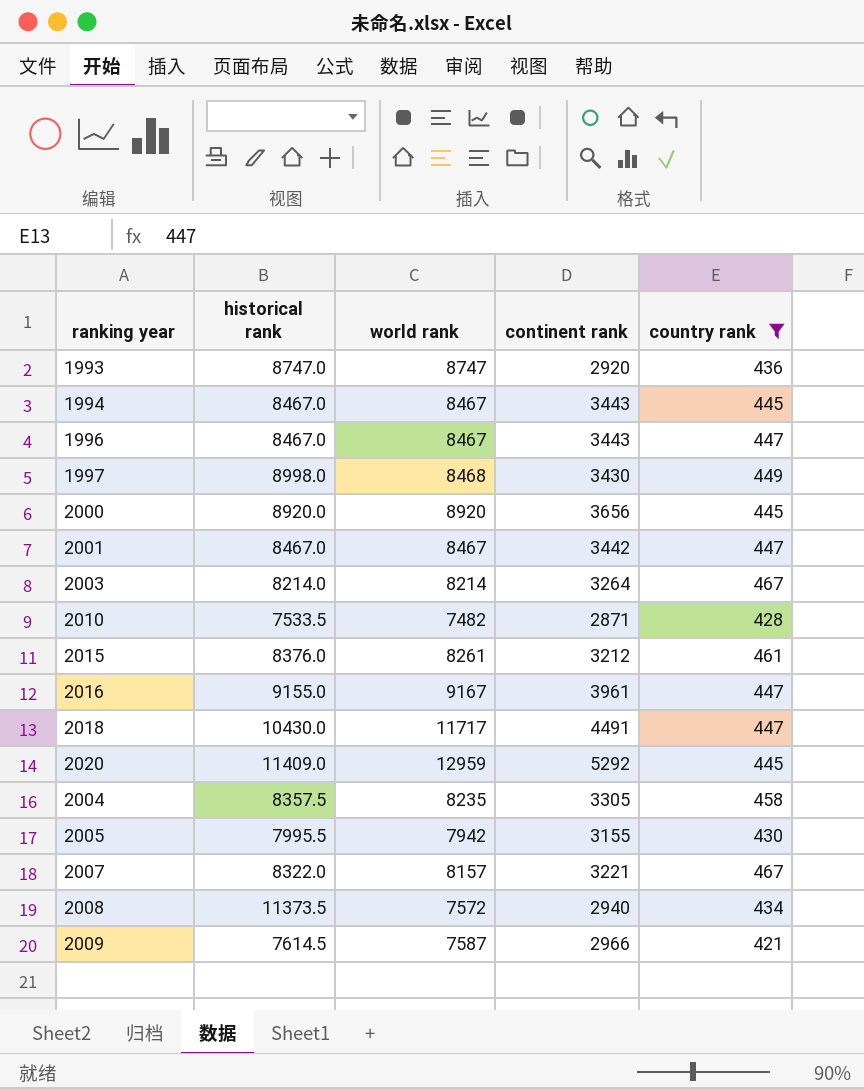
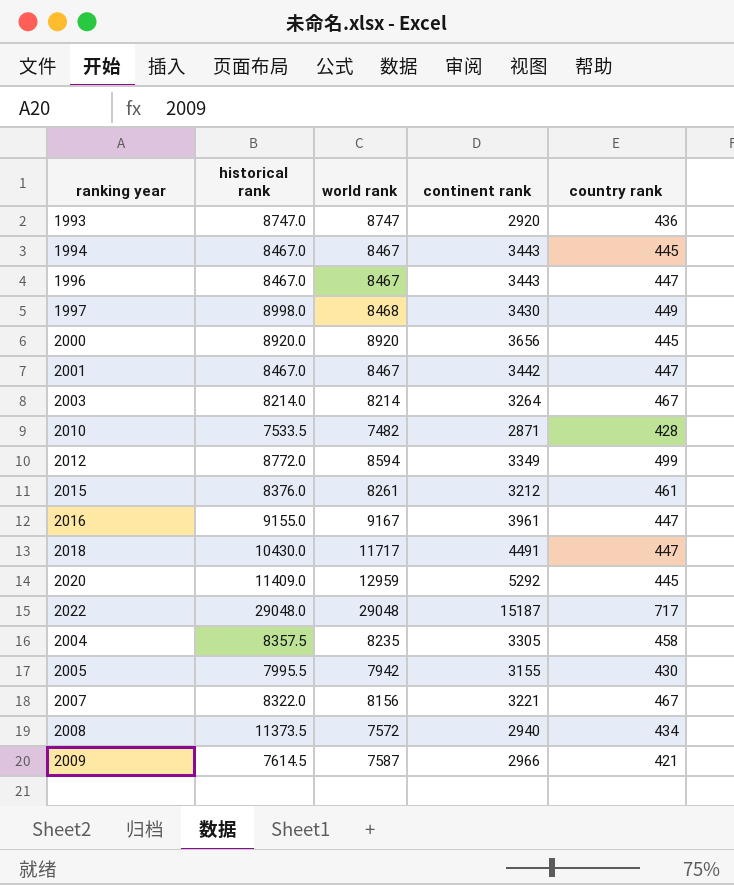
filter: country rank <= 467 -> none
2007 | world rank: 8157 -> 8156

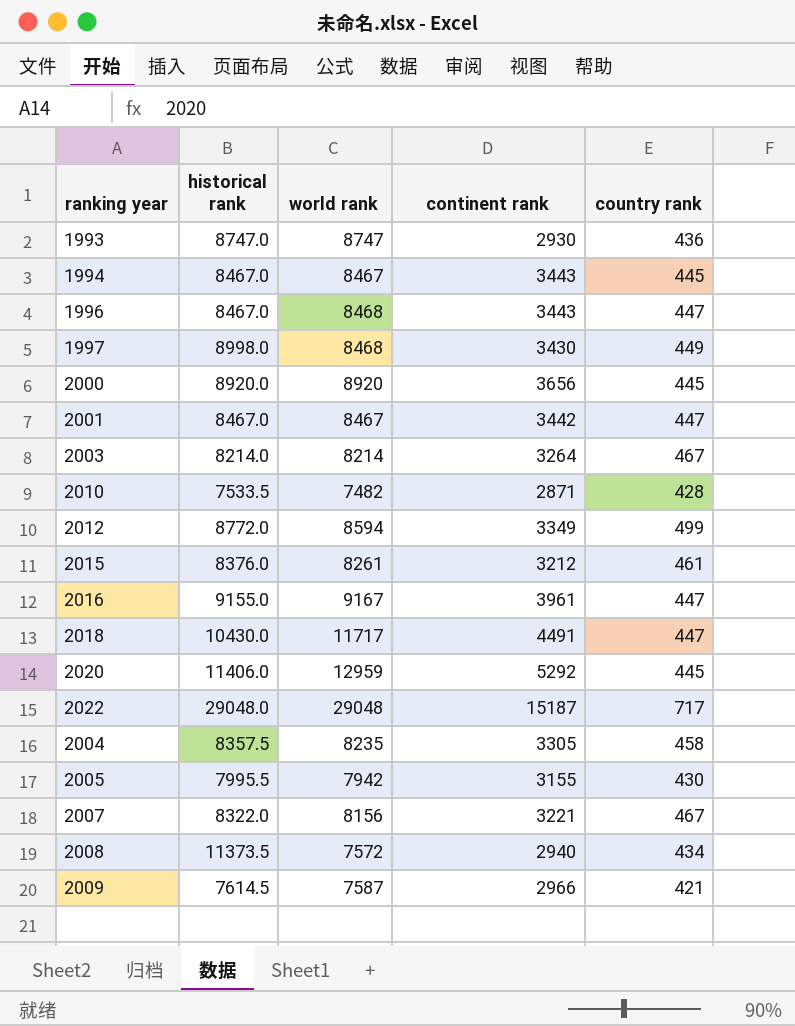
1993 | continent rank: 2920 -> 2930
1996 | world rank: 8467 -> 8468
2020 | historical rank: 11409.0 -> 11406.0

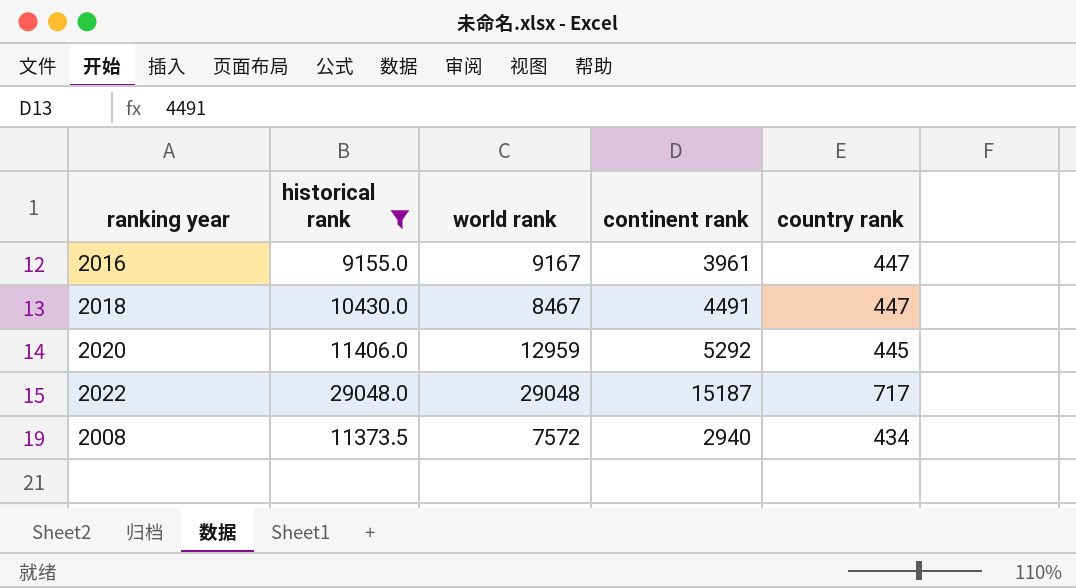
filter: none -> historical rank >= 9155.0
2018 | world rank: 11717 -> 8467

